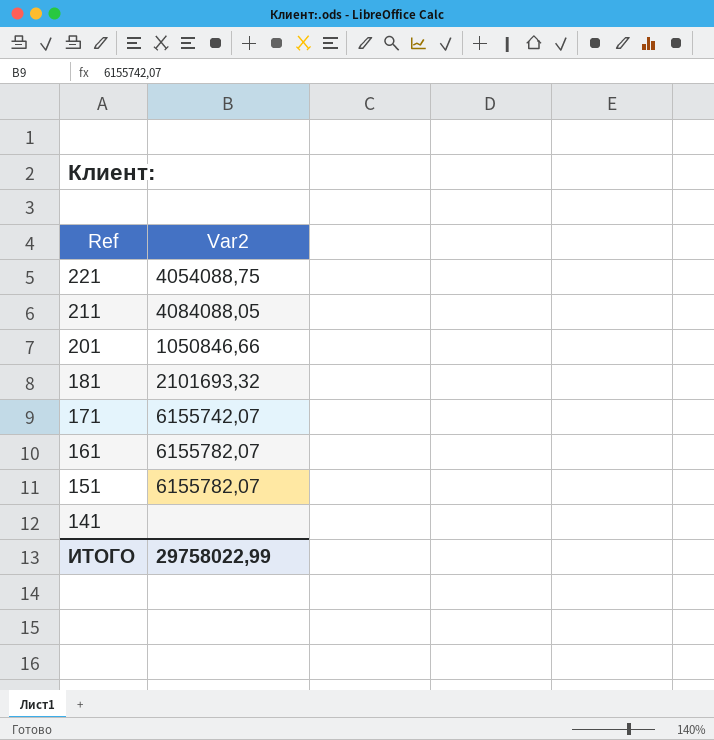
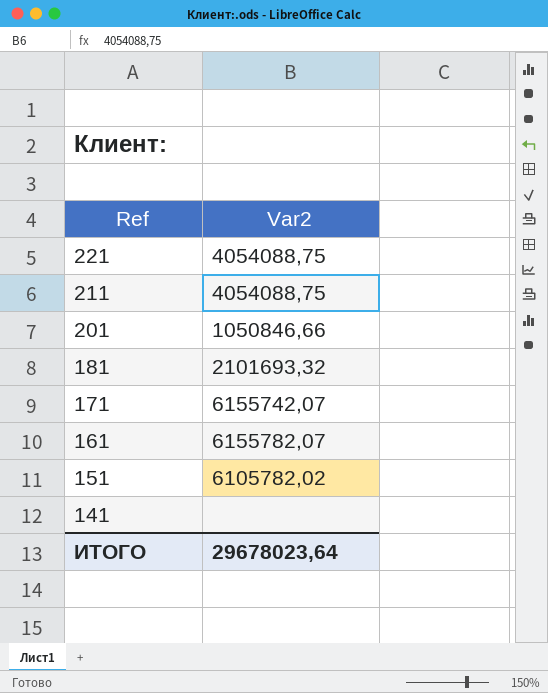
211 | Var2: 4084088,05 -> 4054088,75
151 | Var2: 6155782,07 -> 6105782,02
ИТОГО | Var2: 29758022,99 -> 29678023,64

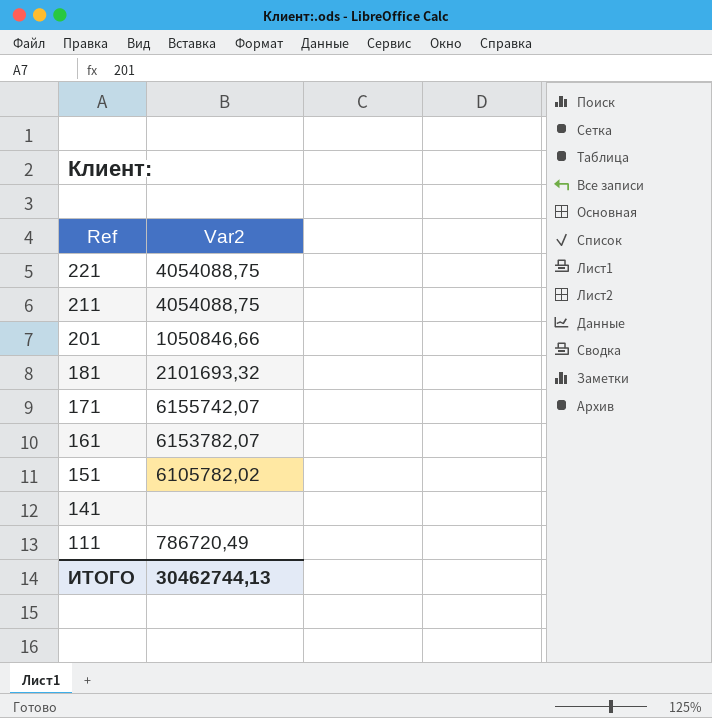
161 | Var2: 6155782,07 -> 6153782,07
row 111: none -> 786720,49
ИТОГО | Var2: 29678023,64 -> 30462744,13

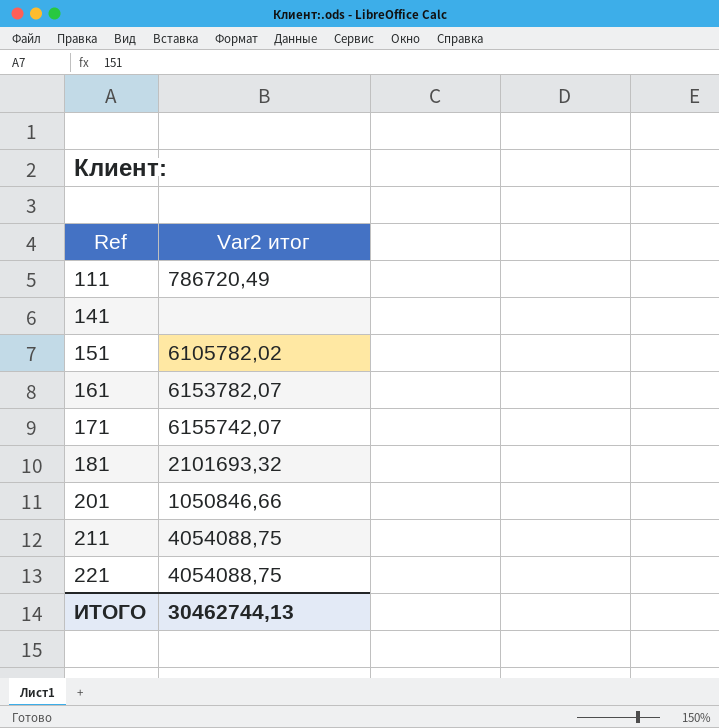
row order: Ref descending -> Ref ascending
column name: Var2 -> Var2 итог

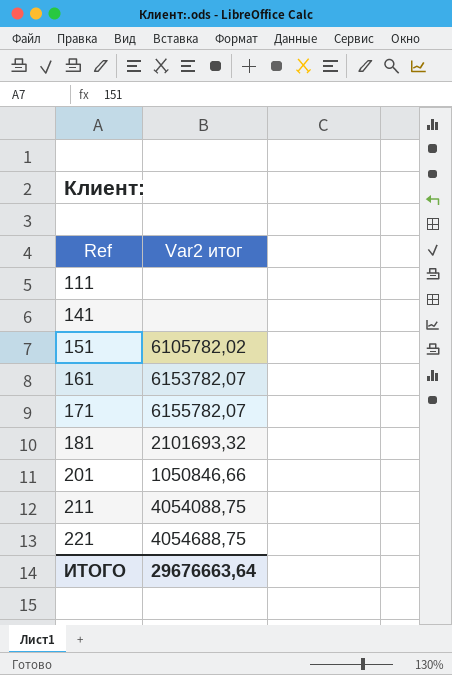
111 | Var2 итог: 786720,49 -> none
171 | Var2 итог: 6155742,07 -> 6155782,07
221 | Var2 итог: 4054088,75 -> 4054688,75
ИТОГО | Var2 итог: 30462744,13 -> 29676663,64

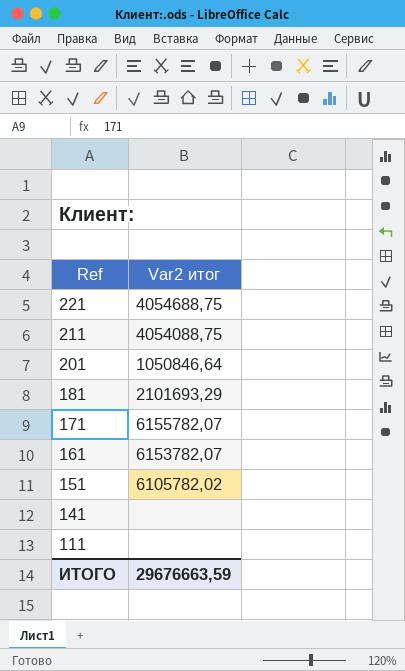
row order: Ref ascending -> Ref descending
201 | Var2 итог: 1050846,66 -> 1050846,64
181 | Var2 итог: 2101693,32 -> 2101693,29
ИТОГО | Var2 итог: 29676663,64 -> 29676663,59

